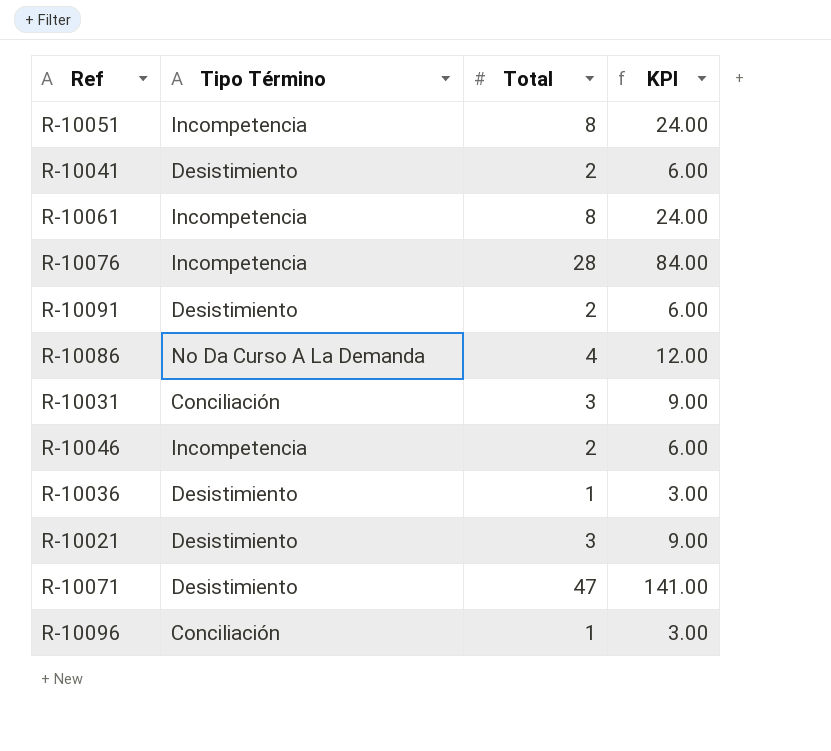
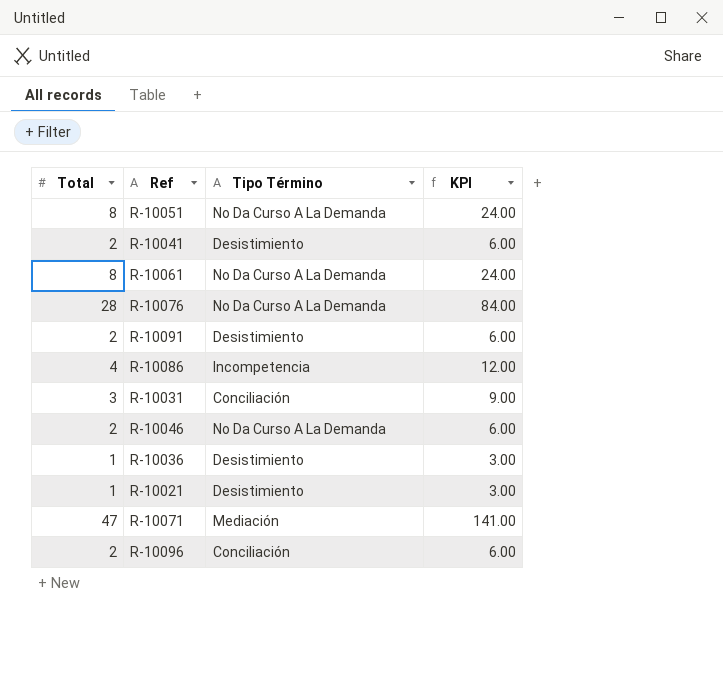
column Total | position: 3 -> 1
R-10051 | Tipo Término: Incompetencia -> No Da Curso A La Demanda
R-10061 | Tipo Término: Incompetencia -> No Da Curso A La Demanda
R-10076 | Tipo Término: Incompetencia -> No Da Curso A La Demanda
R-10086 | Tipo Término: No Da Curso A La Demanda -> Incompetencia
R-10046 | Tipo Término: Incompetencia -> No Da Curso A La Demanda
R-10021 | Total: 3 -> 1
R-10021 | KPI: 9.00 -> 3.00
R-10071 | Tipo Término: Desistimiento -> Mediación
R-10096 | Total: 1 -> 2
R-10096 | KPI: 3.00 -> 6.00

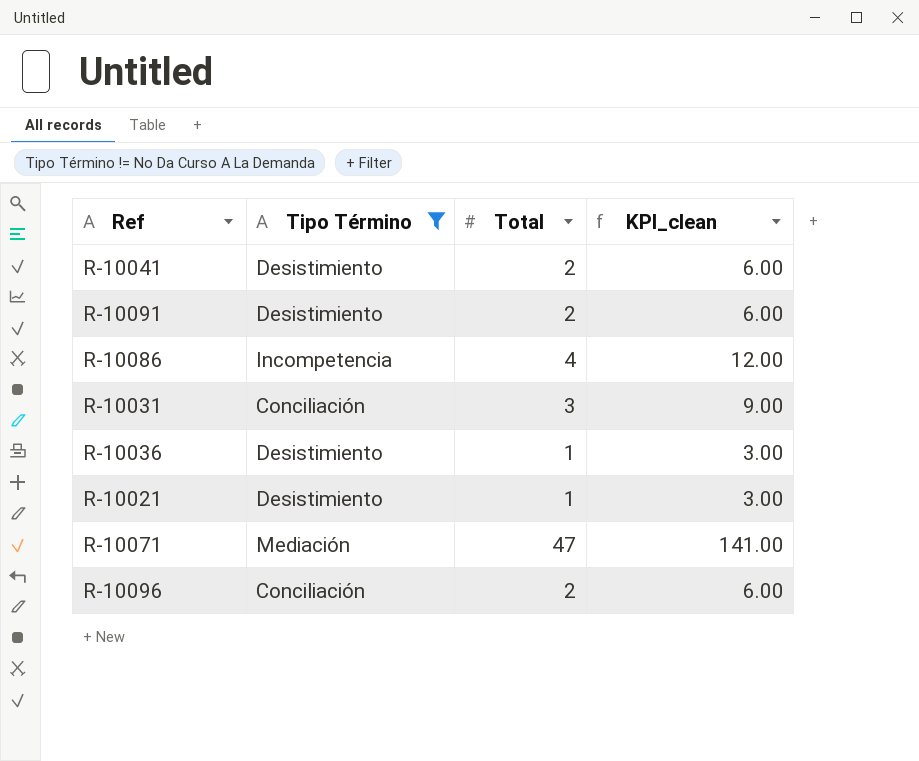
filter: none -> Tipo Término != No Da Curso A La Demanda
column Total | position: 1 -> 3
column name: KPI -> KPI_clean

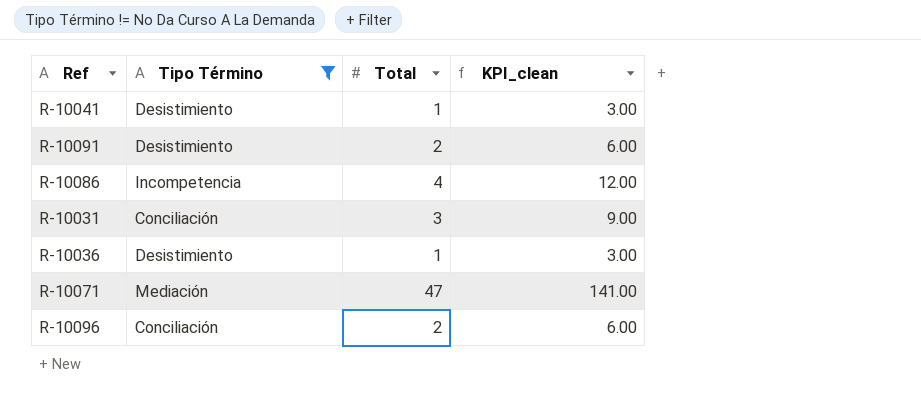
row R-10021: Desistimiento | 1 | 3.00 -> none
R-10041 | Total: 2 -> 1
R-10041 | KPI_clean: 6.00 -> 3.00

